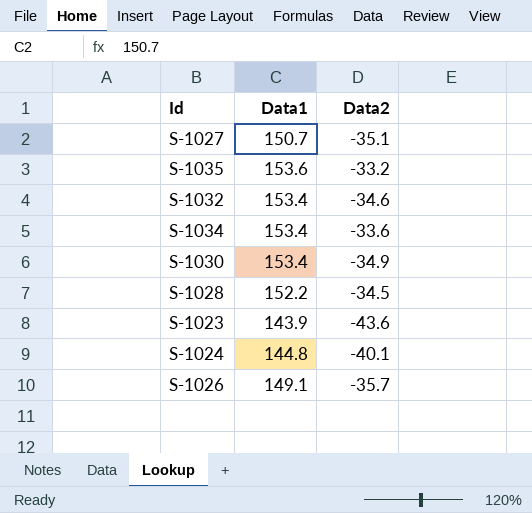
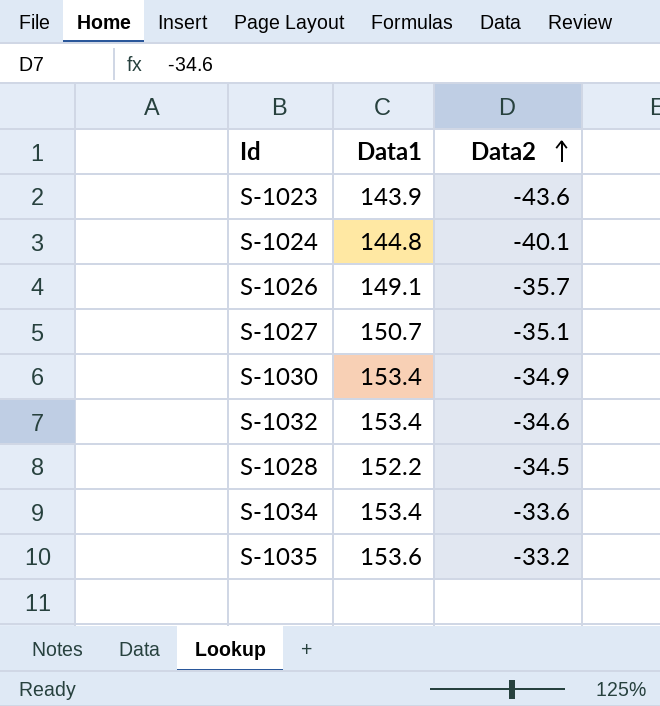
row order: none -> Data2 ascending

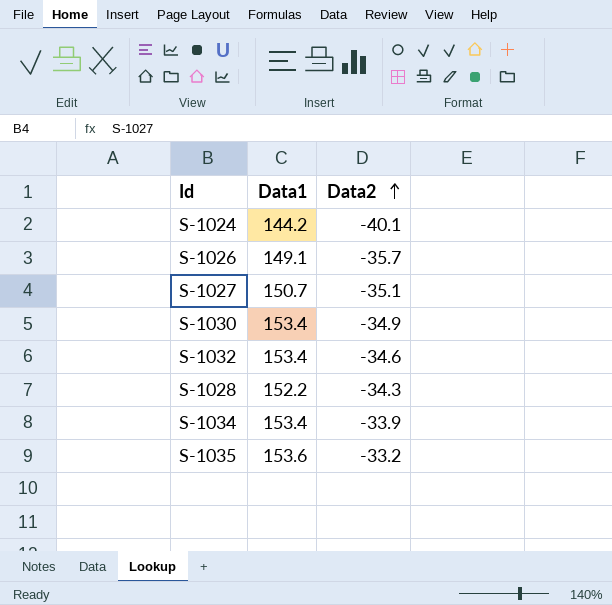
row S-1023: 143.9 | -43.6 -> none
S-1024 | Data1: 144.8 -> 144.2
S-1028 | Data2: -34.5 -> -34.3
S-1034 | Data2: -33.6 -> -33.9

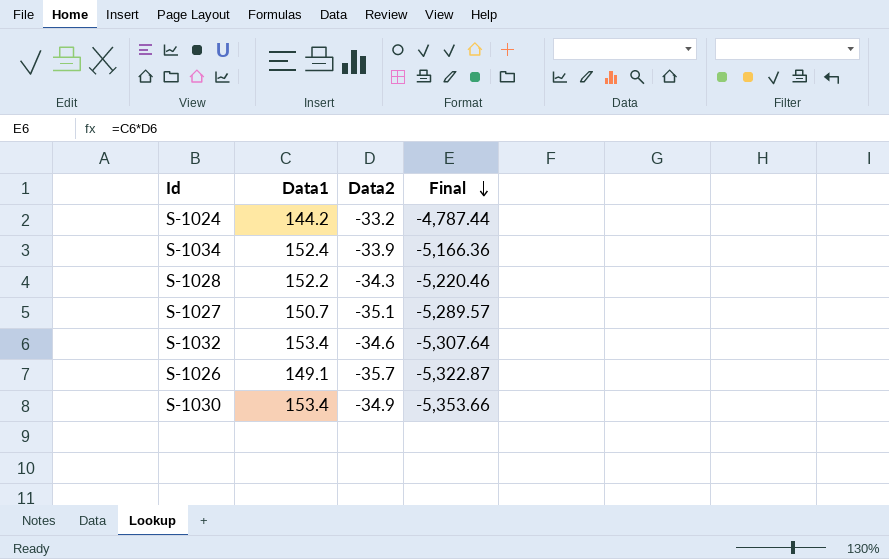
row order: Data2 ascending -> Final descending
column Final | formula: none -> [Data1] * [Data2]
row S-1035: 153.6 | -33.2 -> none
S-1024 | Data2: -40.1 -> -33.2
S-1034 | Data1: 153.4 -> 152.4

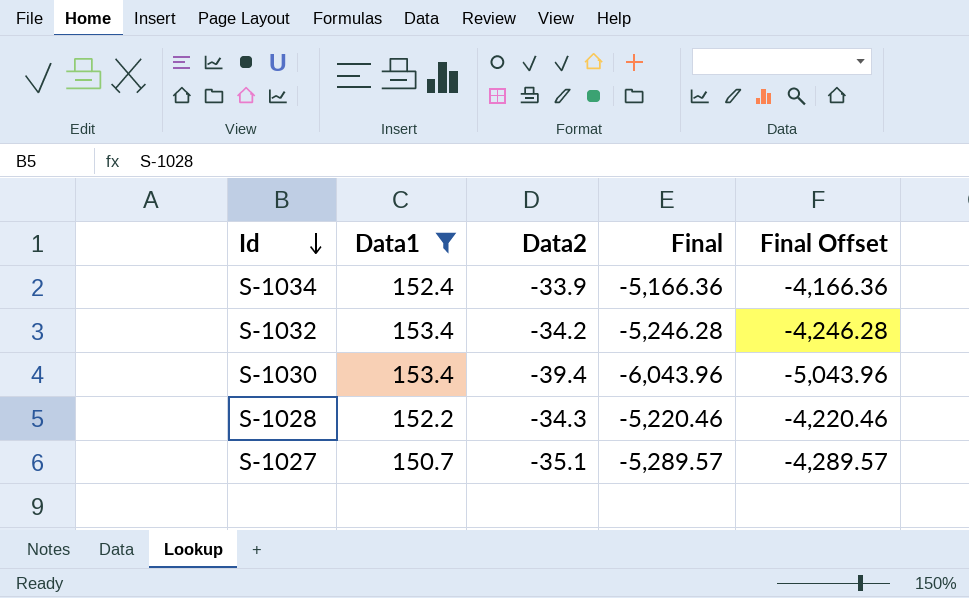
filter: none -> Data1 >= 150.7
row order: Final descending -> Id descending
column Final Offset | formula: none -> [Final] + 1000
S-1032 | Data2: -34.6 -> -34.2
S-1032 | Final: -5,307.64 -> -5,246.28
S-1030 | Data2: -34.9 -> -39.4
S-1030 | Final: -5,353.66 -> -6,043.96

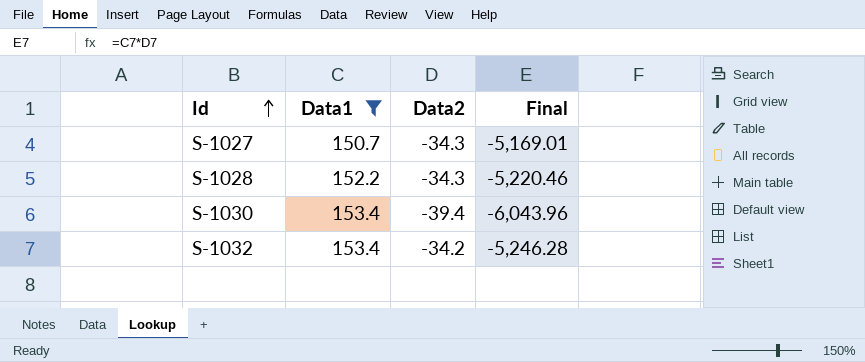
row order: Id descending -> Id ascending
column Final Offset | formula: [Final] + 1000 -> none
row S-1034: 152.4 | -33.9 | -5,166.36 | -4,166.36 -> none
S-1027 | Data2: -35.1 -> -34.3
S-1027 | Final: -5,289.57 -> -5,169.01

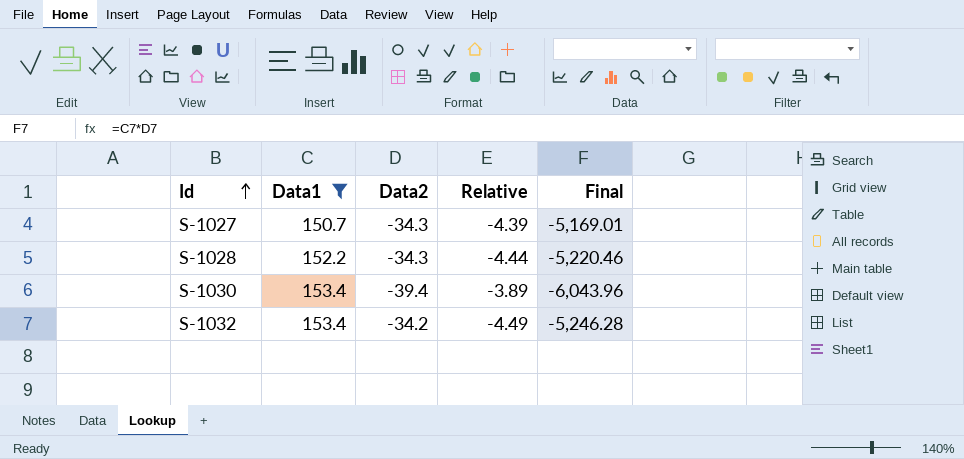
column Relative | formula: none -> [Data1] / [Data2]

